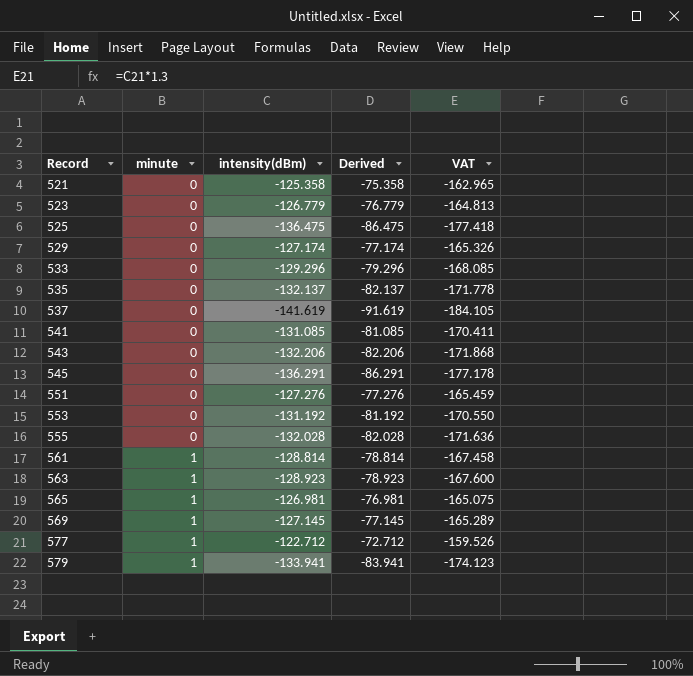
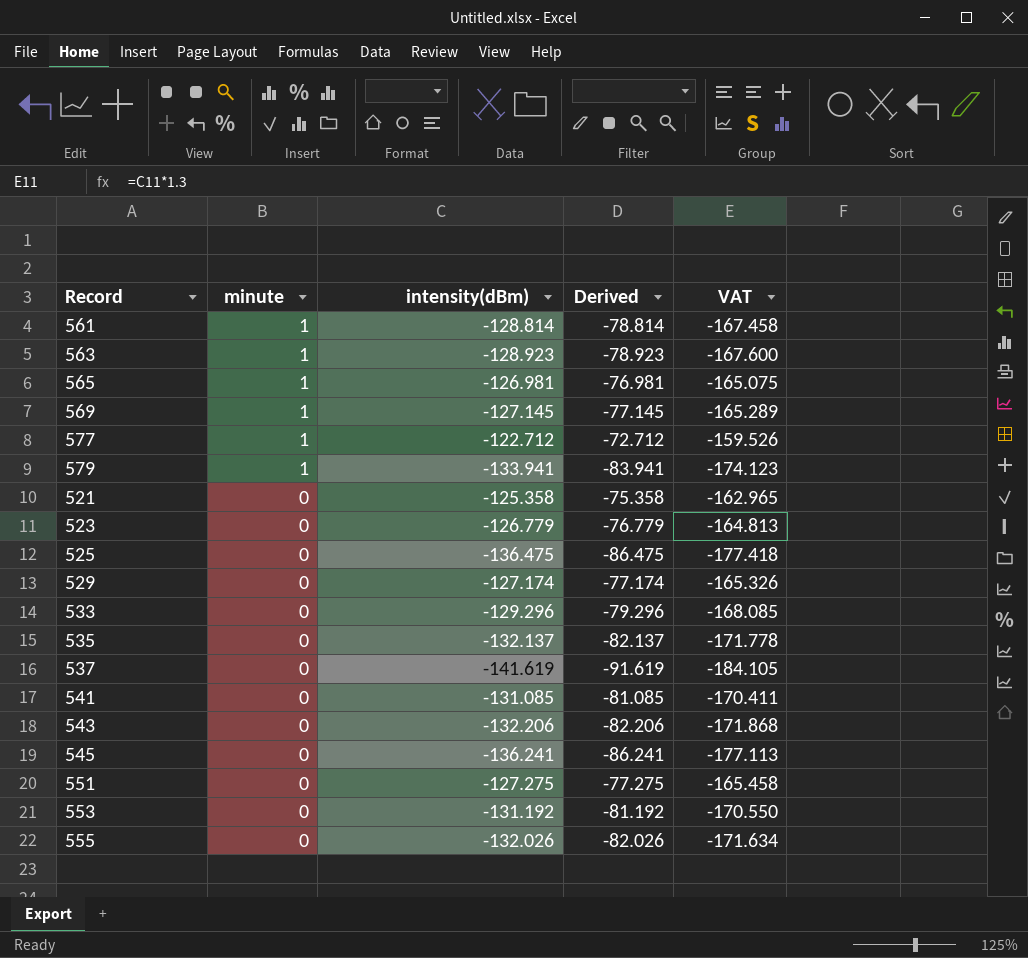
row order: Record ascending -> minute descending
545 | intensity(dBm): -136.291 -> -136.241
545 | Derived: -86.291 -> -86.241
545 | VAT: -177.178 -> -177.113
551 | intensity(dBm): -127.276 -> -127.275
551 | Derived: -77.276 -> -77.275
551 | VAT: -165.459 -> -165.458
555 | intensity(dBm): -132.028 -> -132.026
555 | Derived: -82.028 -> -82.026
555 | VAT: -171.636 -> -171.634

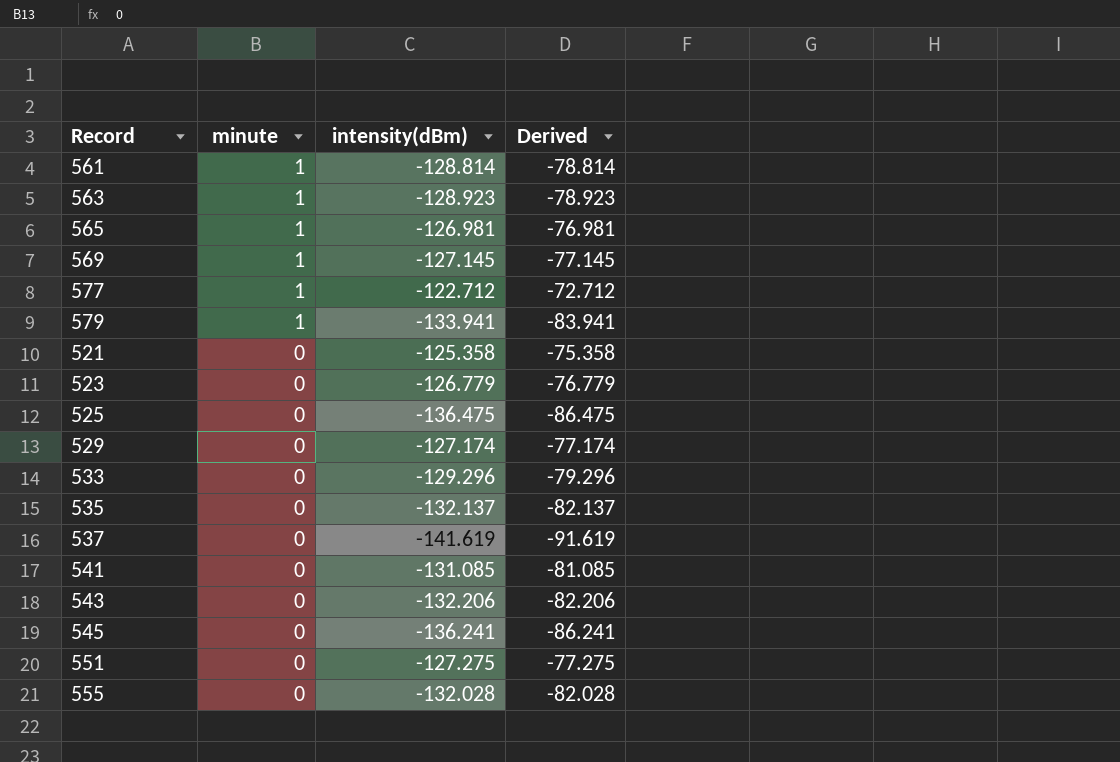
column VAT | formula: [intensity(dBm)] * 1.3 -> none
row 553: 0 | -131.192 | -81.192 | -170.550 -> none
555 | intensity(dBm): -132.026 -> -132.028
555 | Derived: -82.026 -> -82.028

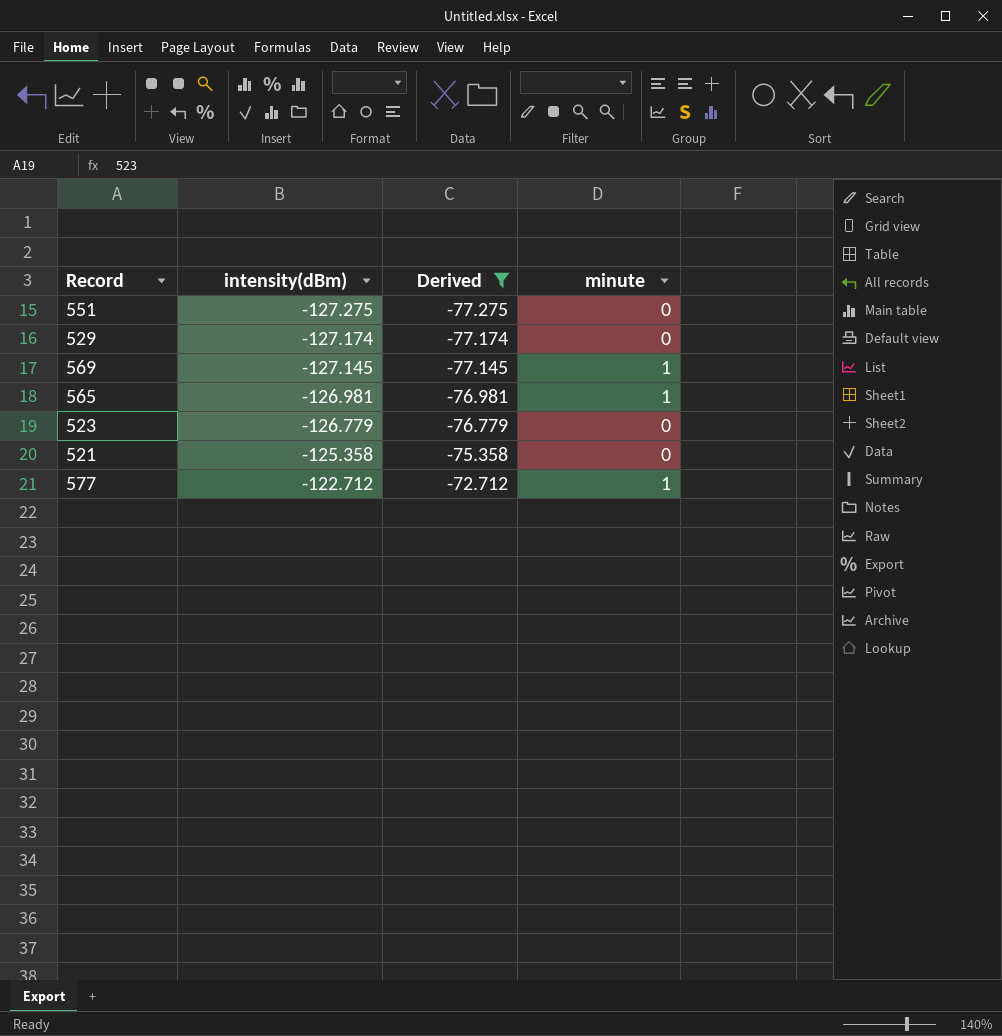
filter: none -> Derived >= -77.275
row order: minute descending -> intensity(dBm) ascending
column minute | position: 2 -> 4

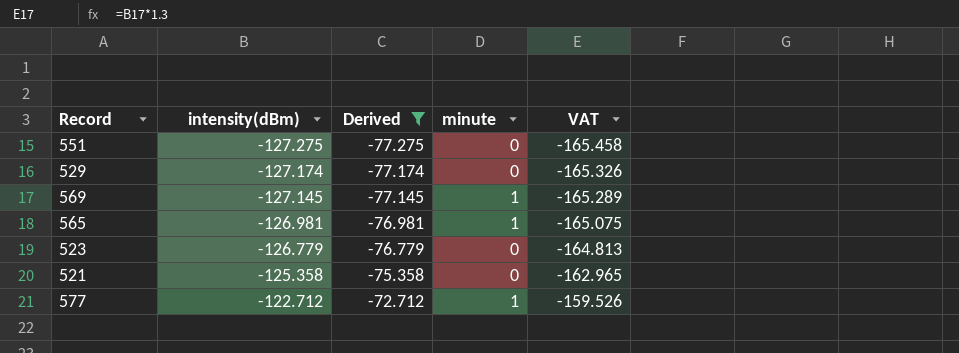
column VAT | formula: none -> [intensity(dBm)] * 1.3

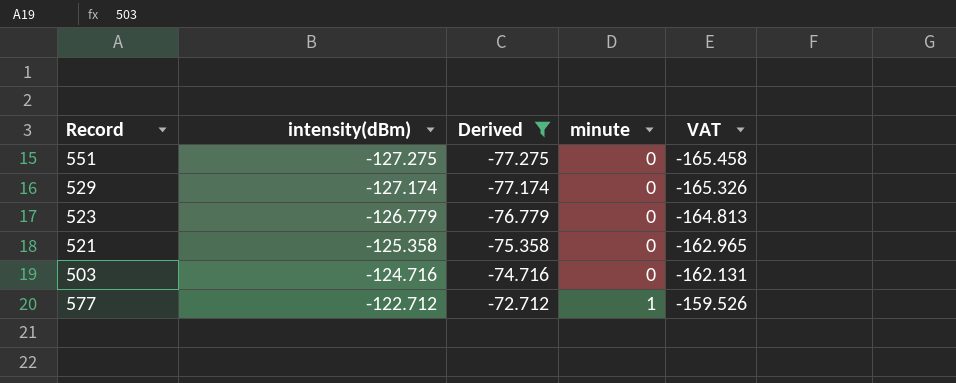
row 569: -127.145 | -77.145 | 1 | -165.289 -> none
row 565: -126.981 | -76.981 | 1 | -165.075 -> none
row 503: none -> -124.716 | -74.716 | 0 | -162.131

